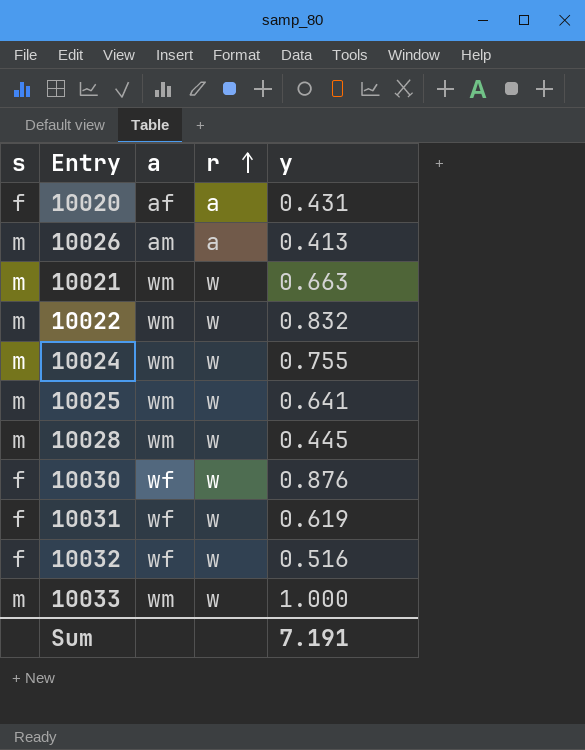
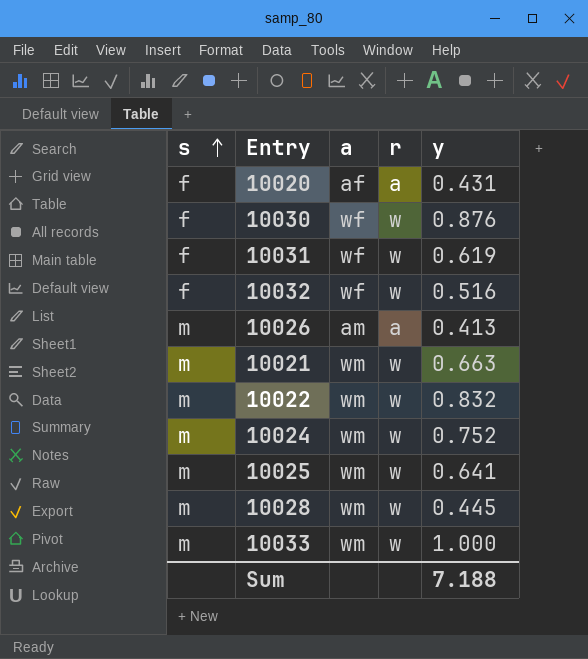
row order: r ascending -> s ascending
10024 | y: 0.755 -> 0.752
Sum | y: 7.191 -> 7.188

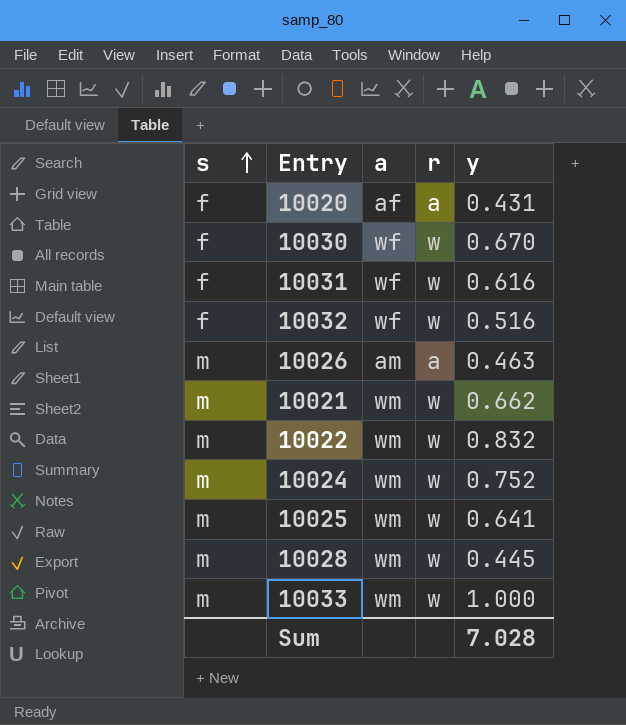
10030 | y: 0.876 -> 0.670
10031 | y: 0.619 -> 0.616
10026 | y: 0.413 -> 0.463
10021 | y: 0.663 -> 0.662
Sum | y: 7.188 -> 7.028

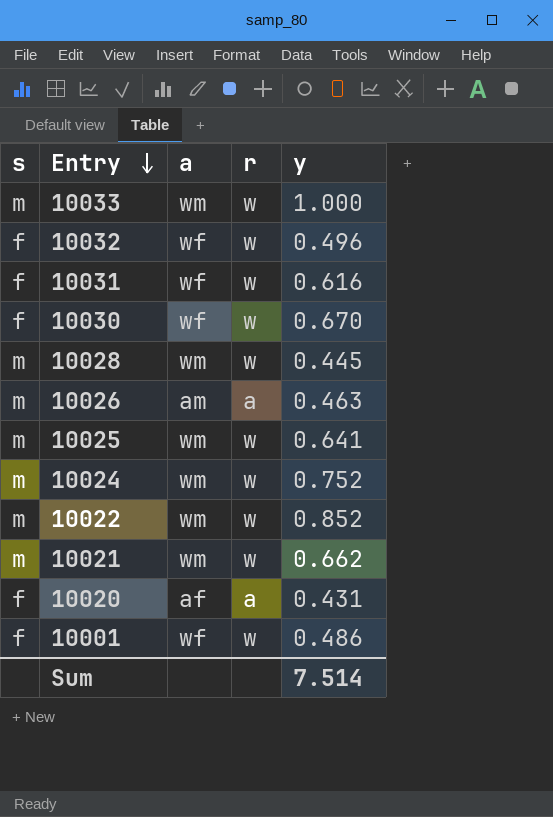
row order: s ascending -> Entry descending
10032 | y: 0.516 -> 0.496
10022 | y: 0.832 -> 0.852
row 10001: none -> f | wf | w | 0.486
Sum | y: 7.028 -> 7.514

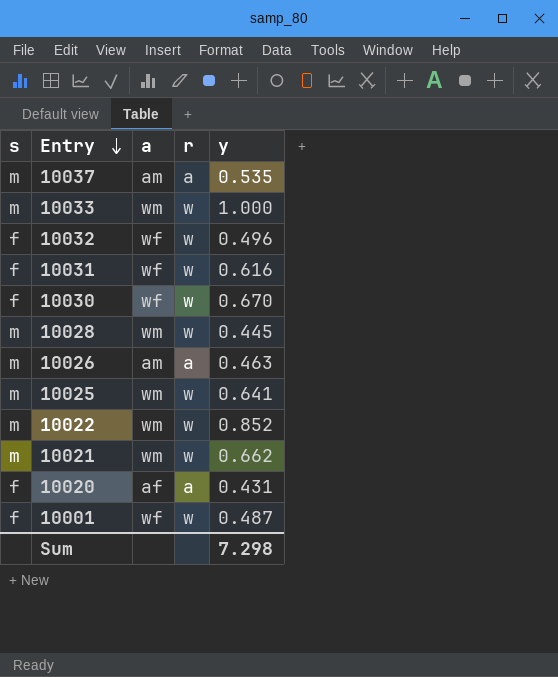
row 10024: m | wm | w | 0.752 -> none
row 10037: none -> m | am | a | 0.535
10001 | y: 0.486 -> 0.487
Sum | y: 7.514 -> 7.298

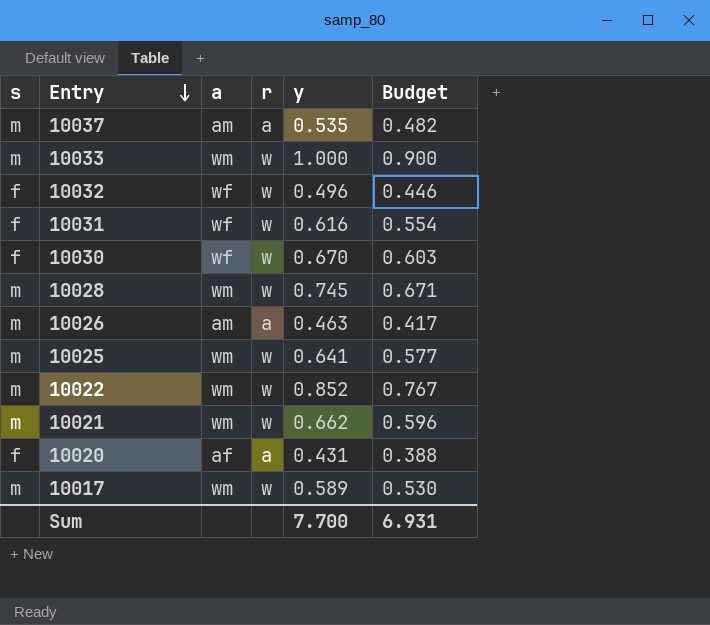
column Budget | formula: none -> [y] * 0.9
row 10001: f | wf | w | 0.487 -> none
10028 | y: 0.445 -> 0.745
row 10017: none -> m | wm | w | 0.589 | 0.530
Sum | y: 7.298 -> 7.700

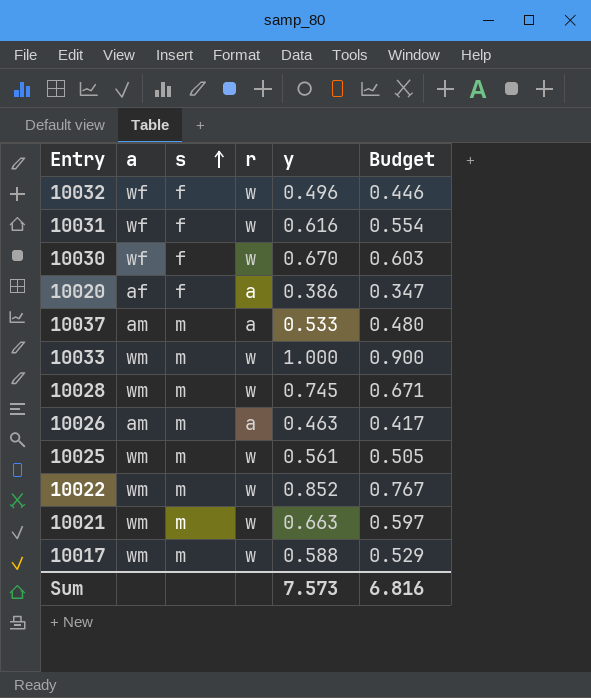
row order: Entry descending -> s ascending
column s | position: 1 -> 3
10020 | y: 0.431 -> 0.386
10020 | Budget: 0.388 -> 0.347
10037 | y: 0.535 -> 0.533
10037 | Budget: 0.482 -> 0.480
10025 | y: 0.641 -> 0.561
10025 | Budget: 0.577 -> 0.505
10021 | y: 0.662 -> 0.663
10021 | Budget: 0.596 -> 0.597
10017 | y: 0.589 -> 0.588
10017 | Budget: 0.530 -> 0.529
Sum | y: 7.700 -> 7.573
Sum | Budget: 6.931 -> 6.816

